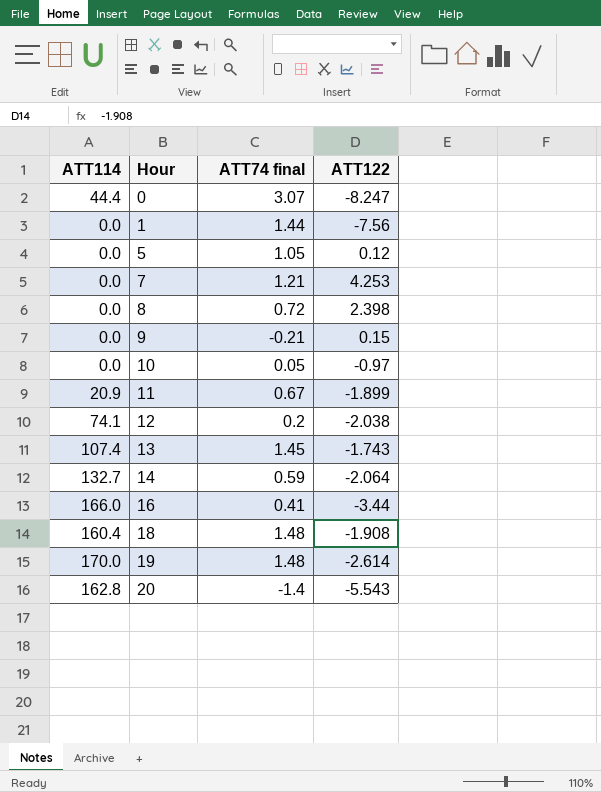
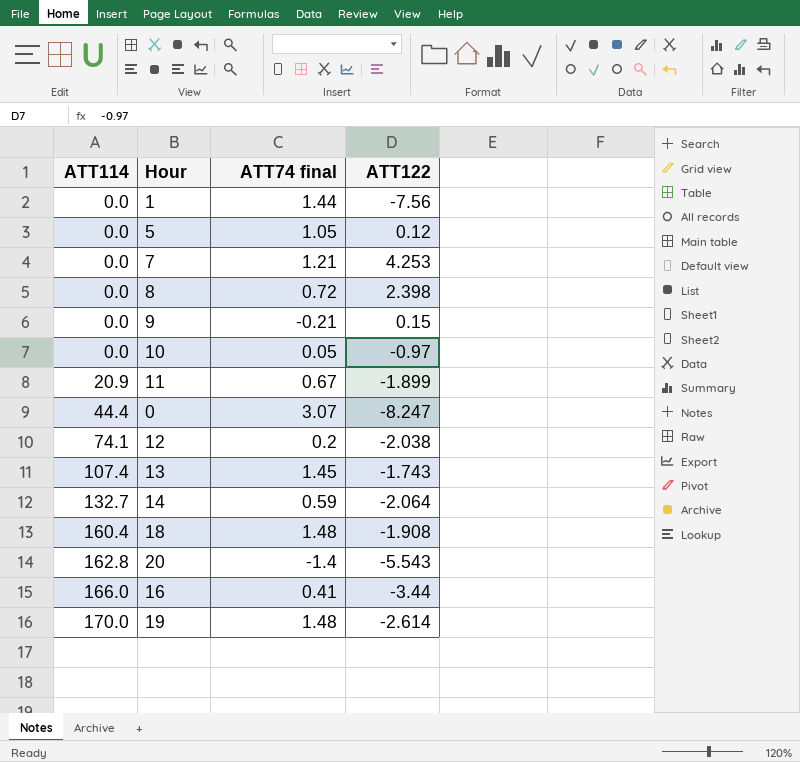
row order: Hour ascending -> ATT114 ascending

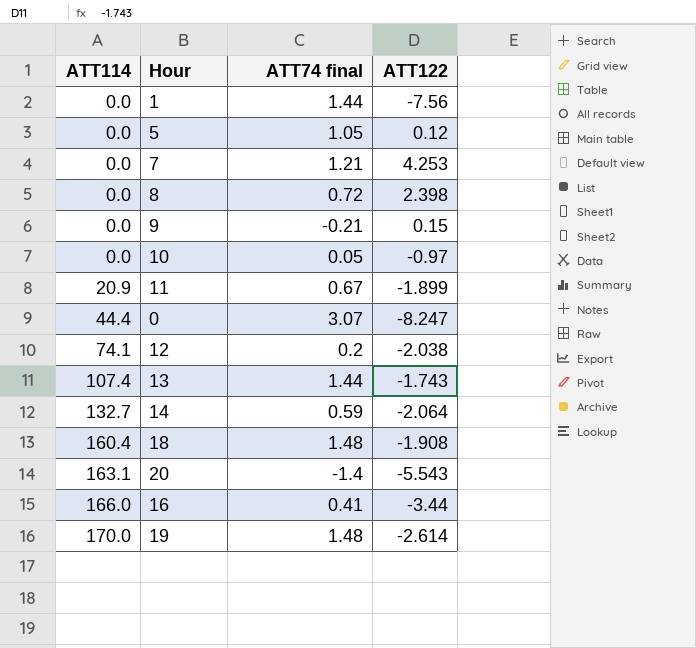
13 | ATT74 final: 1.45 -> 1.44
20 | ATT114: 162.8 -> 163.1

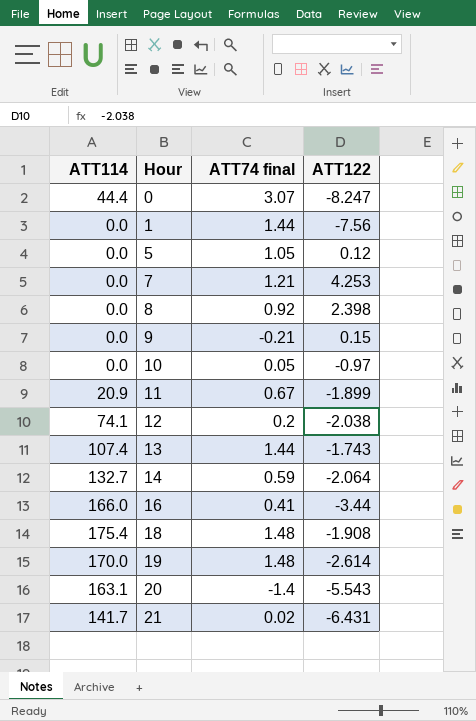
row order: ATT114 ascending -> Hour ascending
8 | ATT74 final: 0.72 -> 0.92
18 | ATT114: 160.4 -> 175.4
row 21: none -> 141.7 | 0.02 | -6.431

